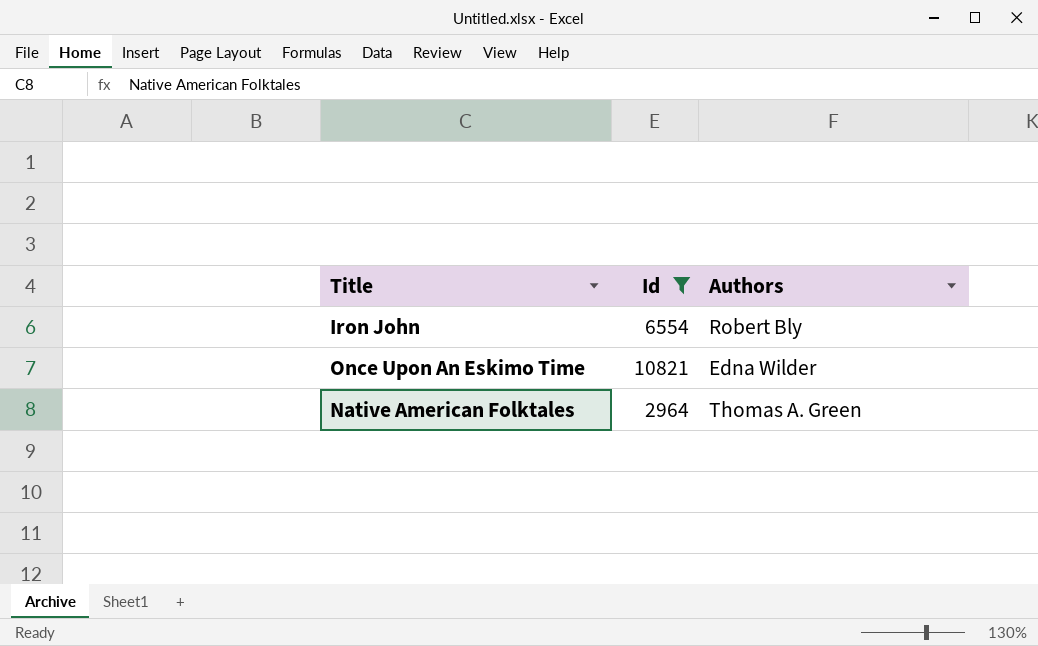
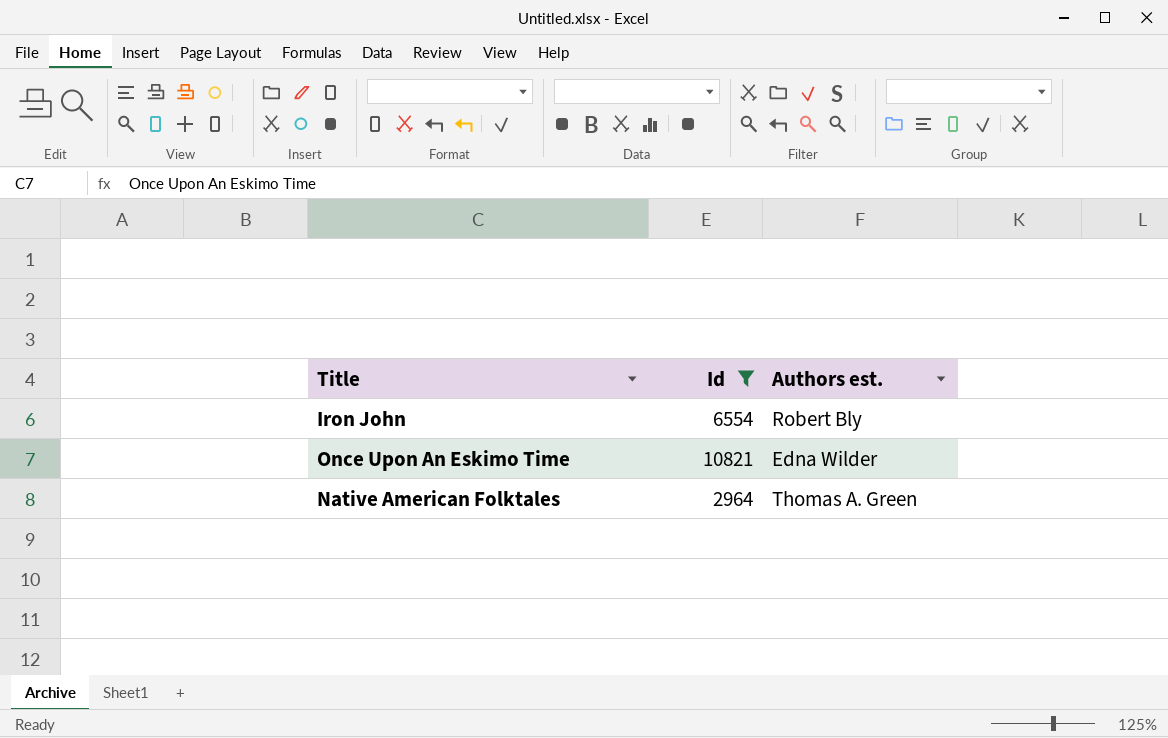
column name: Authors -> Authors est.

